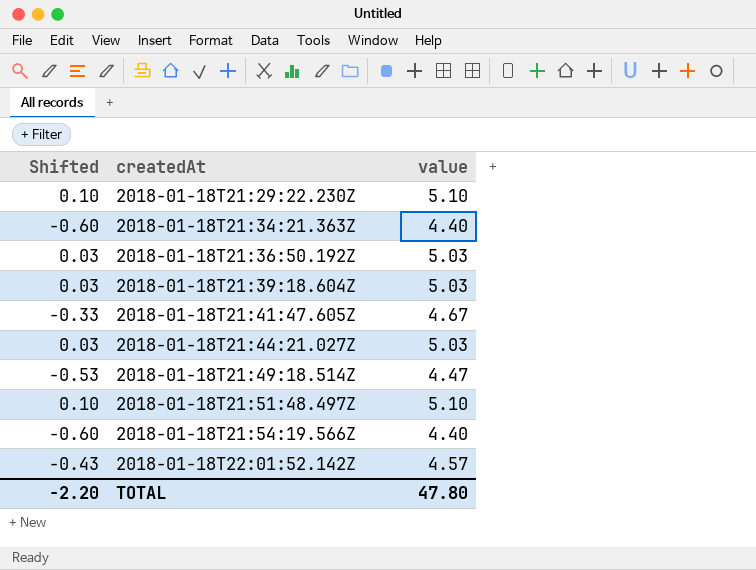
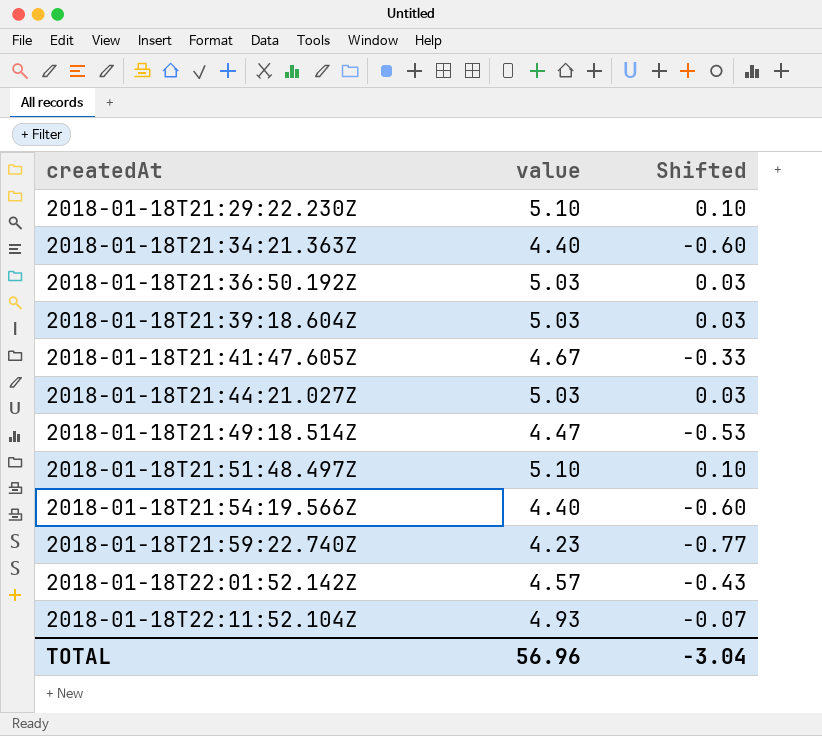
column Shifted | position: 1 -> 3
row 2018-01-18T21:59:22.740Z: none -> 4.23 | -0.77
row 2018-01-18T22:11:52.104Z: none -> 4.93 | -0.07
TOTAL | value: 47.80 -> 56.96
TOTAL | Shifted: -2.20 -> -3.04

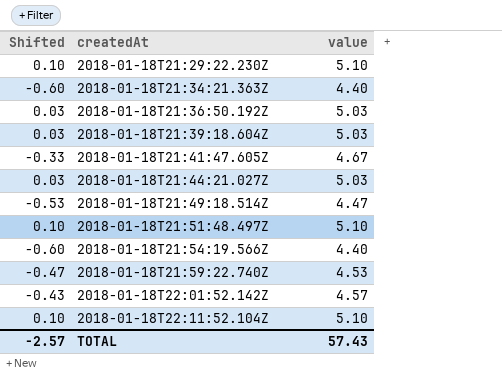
column Shifted | position: 3 -> 1
2018-01-18T21:59:22.740Z | Shifted: -0.77 -> -0.47
2018-01-18T21:59:22.740Z | value: 4.23 -> 4.53
2018-01-18T22:11:52.104Z | Shifted: -0.07 -> 0.10
2018-01-18T22:11:52.104Z | value: 4.93 -> 5.10
TOTAL | Shifted: -3.04 -> -2.57
TOTAL | value: 56.96 -> 57.43

